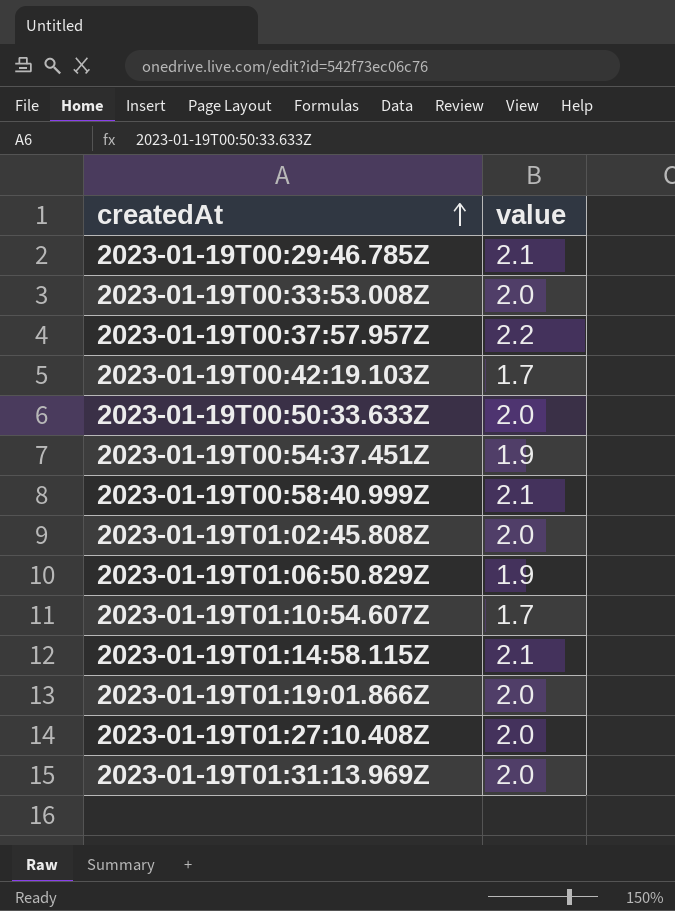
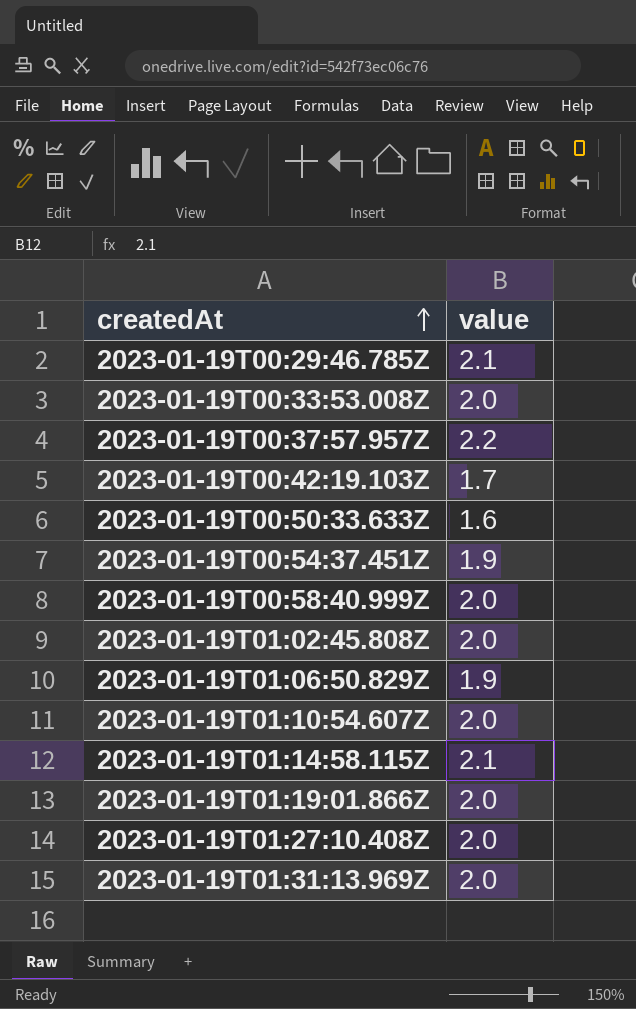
2023-01-19T00:50:33.633Z | value: 2.0 -> 1.6
2023-01-19T00:58:40.999Z | value: 2.1 -> 2.0
2023-01-19T01:10:54.607Z | value: 1.7 -> 2.0

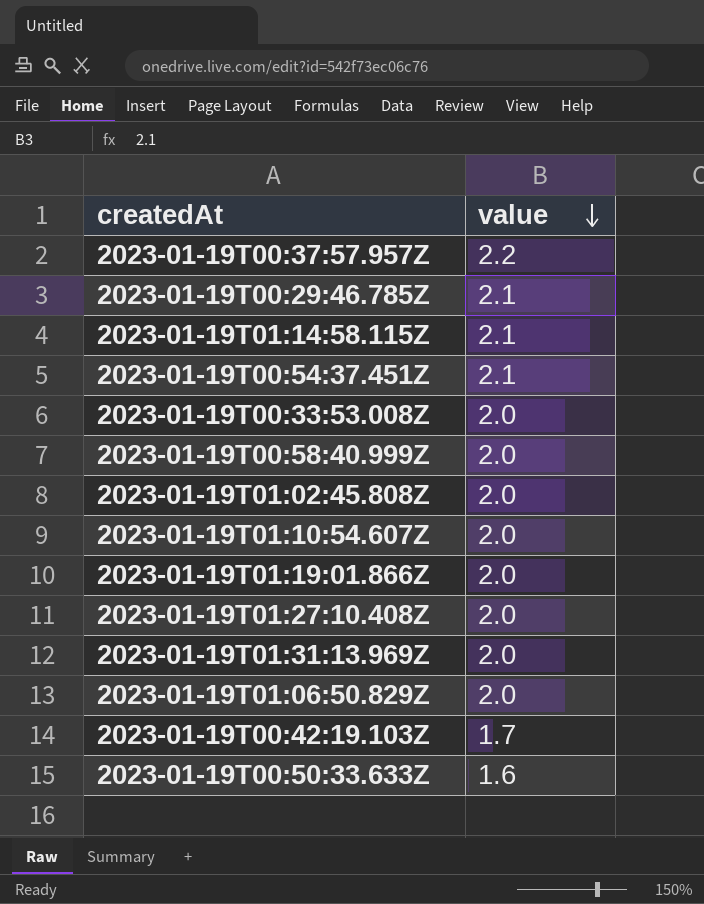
row order: createdAt ascending -> value descending
2023-01-19T00:54:37.451Z | value: 1.9 -> 2.1
2023-01-19T01:06:50.829Z | value: 1.9 -> 2.0

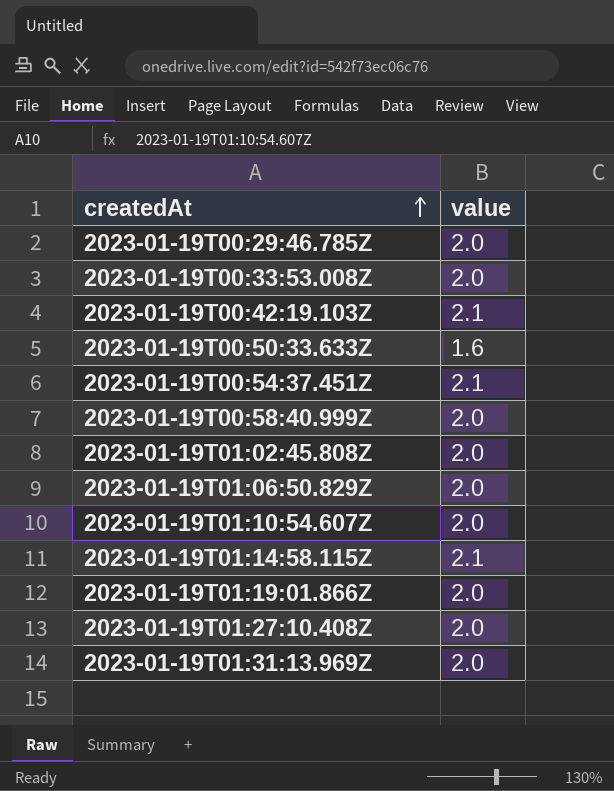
row order: value descending -> createdAt ascending
row 2023-01-19T00:37:57.957Z: 2.2 -> none
2023-01-19T00:29:46.785Z | value: 2.1 -> 2.0
2023-01-19T00:42:19.103Z | value: 1.7 -> 2.1

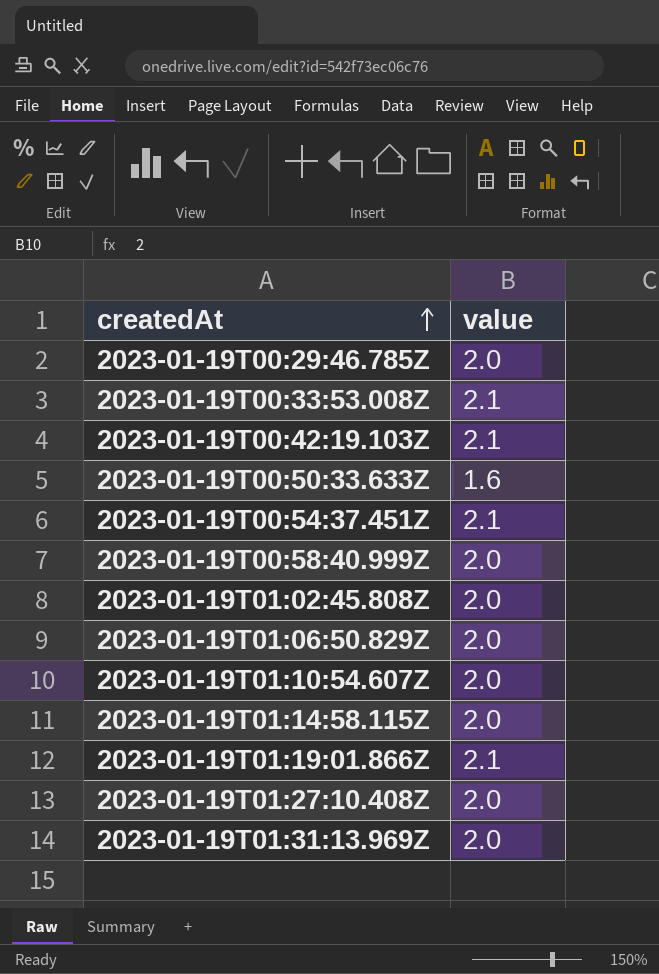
2023-01-19T00:33:53.008Z | value: 2.0 -> 2.1
2023-01-19T01:14:58.115Z | value: 2.1 -> 2.0
2023-01-19T01:19:01.866Z | value: 2.0 -> 2.1

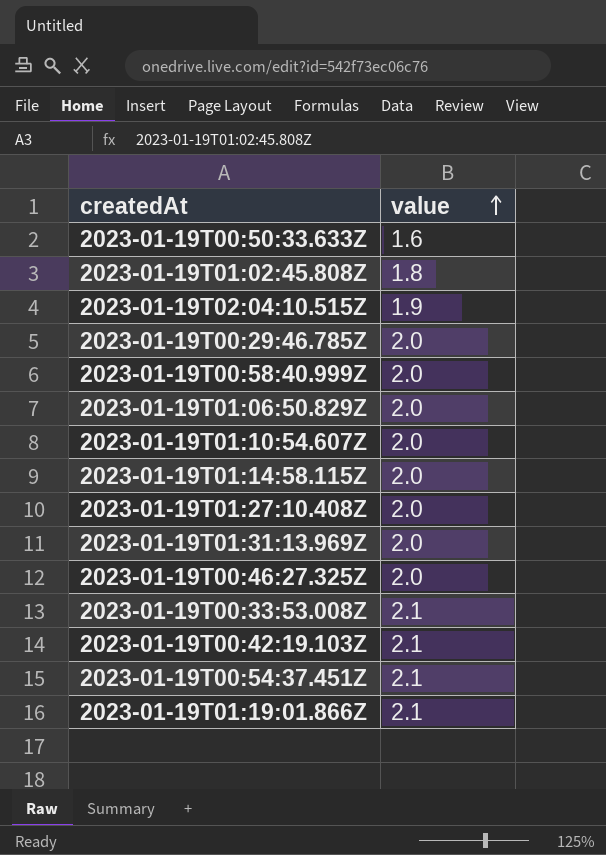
row order: createdAt ascending -> value ascending
2023-01-19T01:02:45.808Z | value: 2.0 -> 1.8
row 2023-01-19T02:04:10.515Z: none -> 1.9
row 2023-01-19T00:46:27.325Z: none -> 2.0

